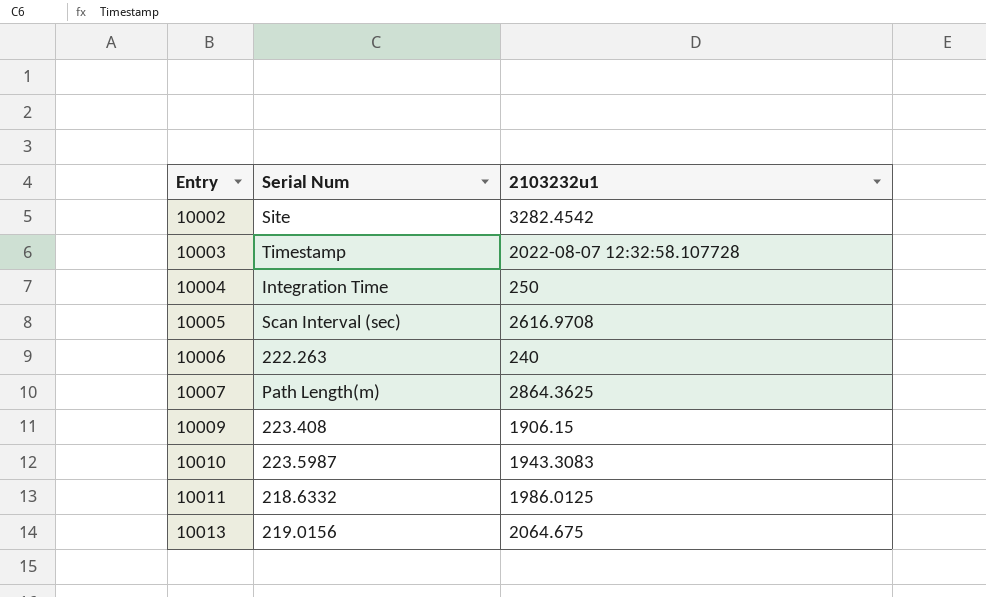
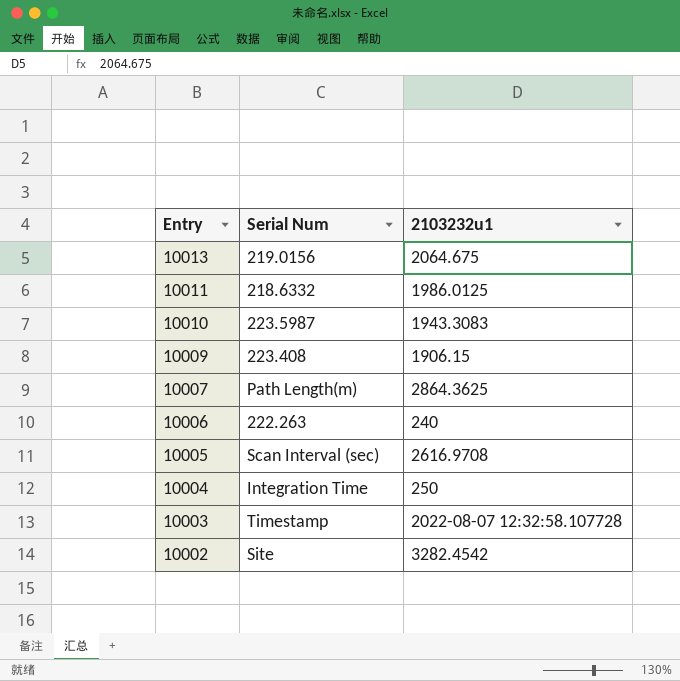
row order: Entry ascending -> Entry descending

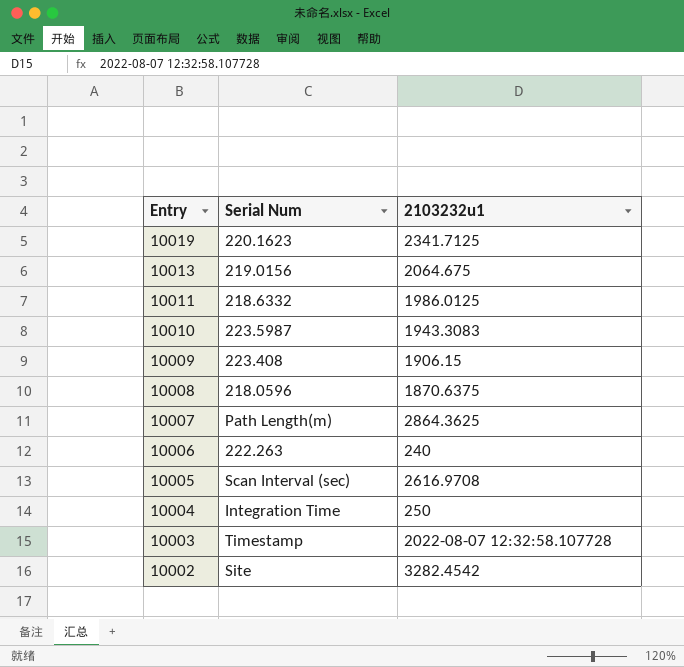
row 10019: none -> 220.1623 | 2341.7125
row 10008: none -> 218.0596 | 1870.6375

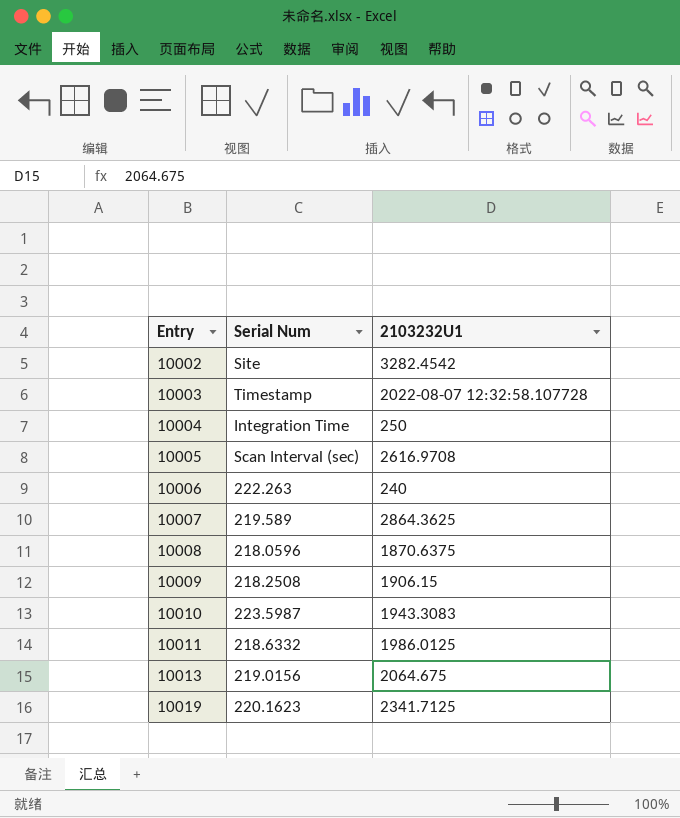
row order: Entry descending -> Entry ascending
column name: 2103232u1 -> 2103232U1
10007 | Serial Num: Path Length(m) -> 219.589
10009 | Serial Num: 223.408 -> 218.2508

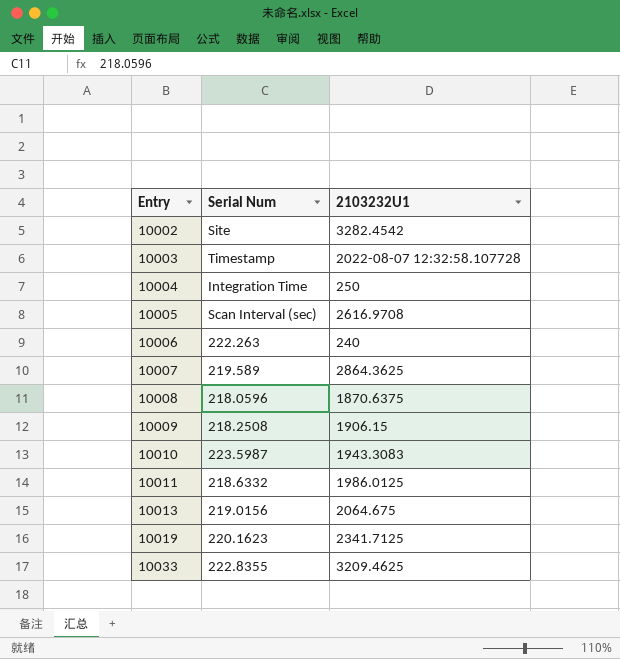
row 10033: none -> 222.8355 | 3209.4625

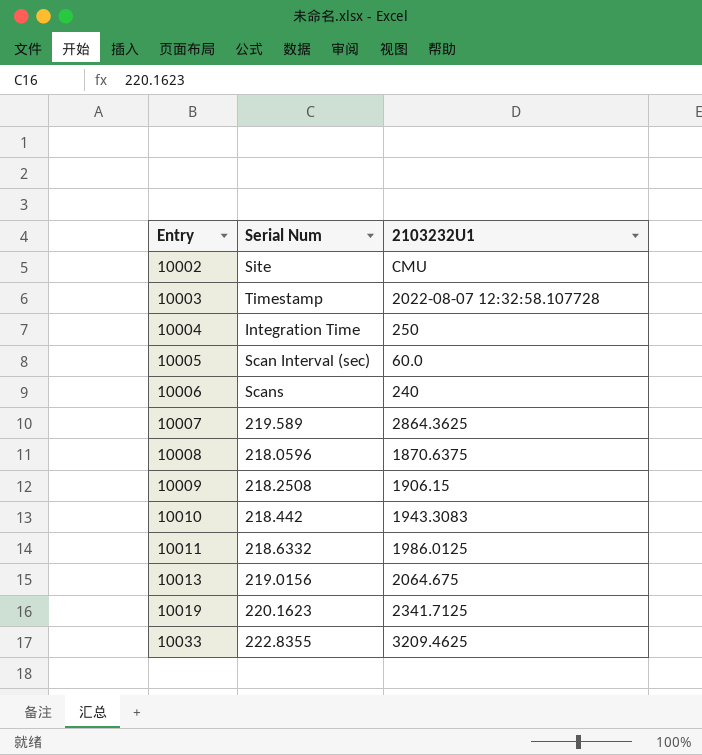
10002 | 2103232U1: 3282.4542 -> CMU
10005 | 2103232U1: 2616.9708 -> 60.0
10006 | Serial Num: 222.263 -> Scans
10010 | Serial Num: 223.5987 -> 218.442

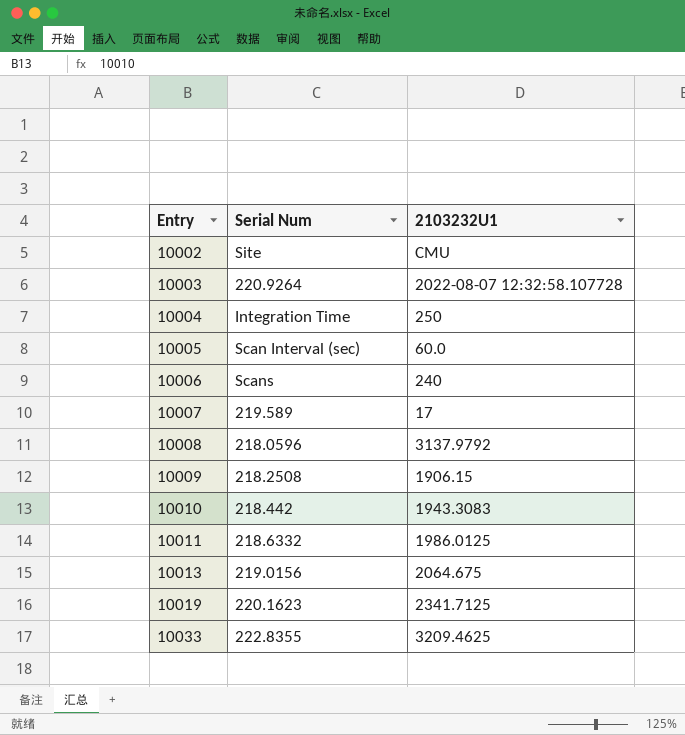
10003 | Serial Num: Timestamp -> 220.9264
10007 | 2103232U1: 2864.3625 -> 17
10008 | 2103232U1: 1870.6375 -> 3137.9792

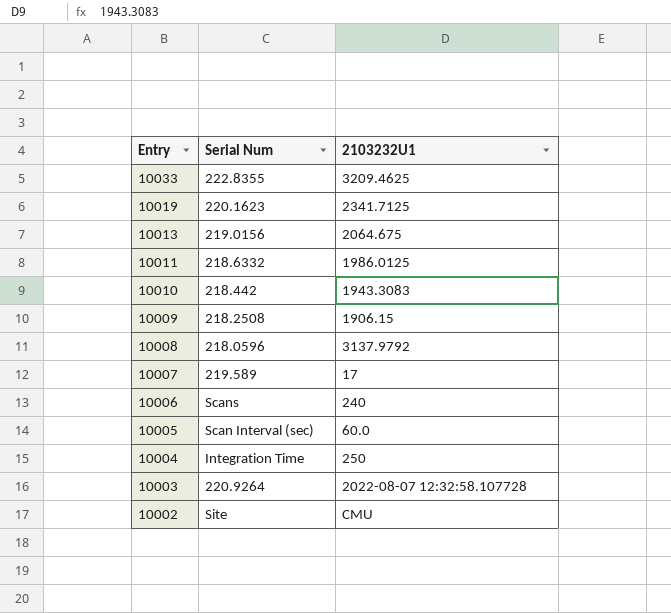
row order: Entry ascending -> Entry descending

